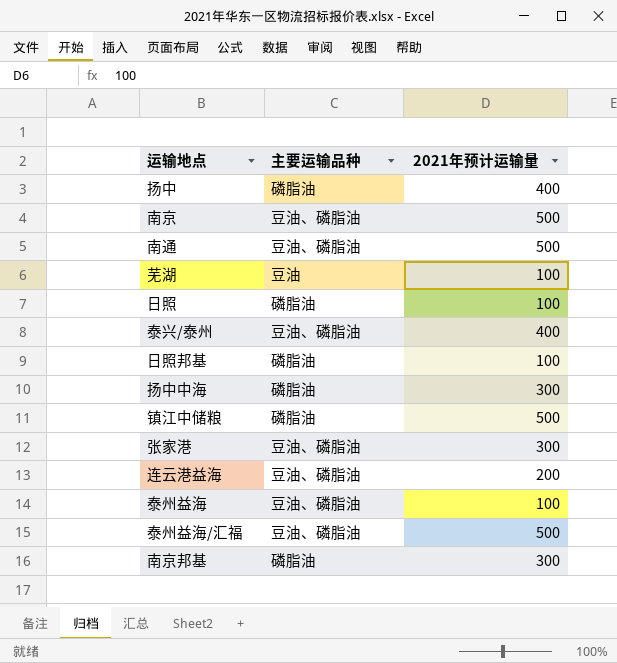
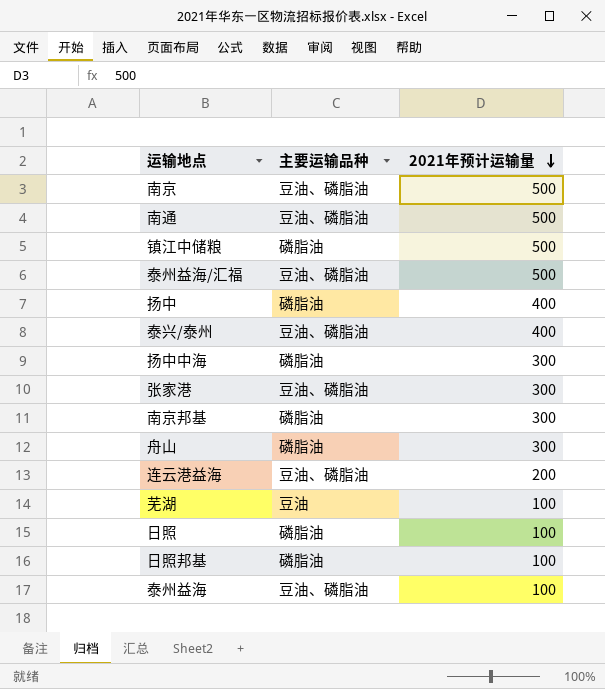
row order: none -> 2021年预计运输量 descending
row 舟山: none -> 磷脂油 | 300

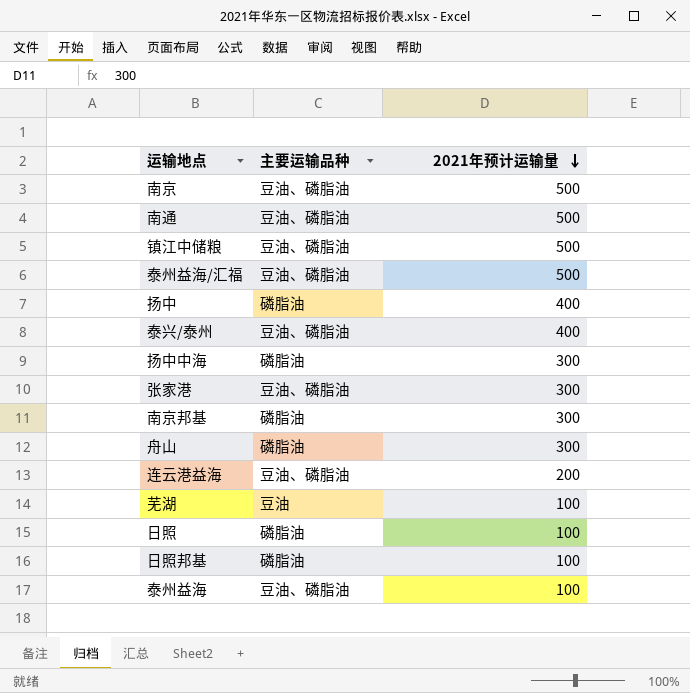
镇江中储粮 | 主要运输品种: 磷脂油 -> 豆油、磷脂油

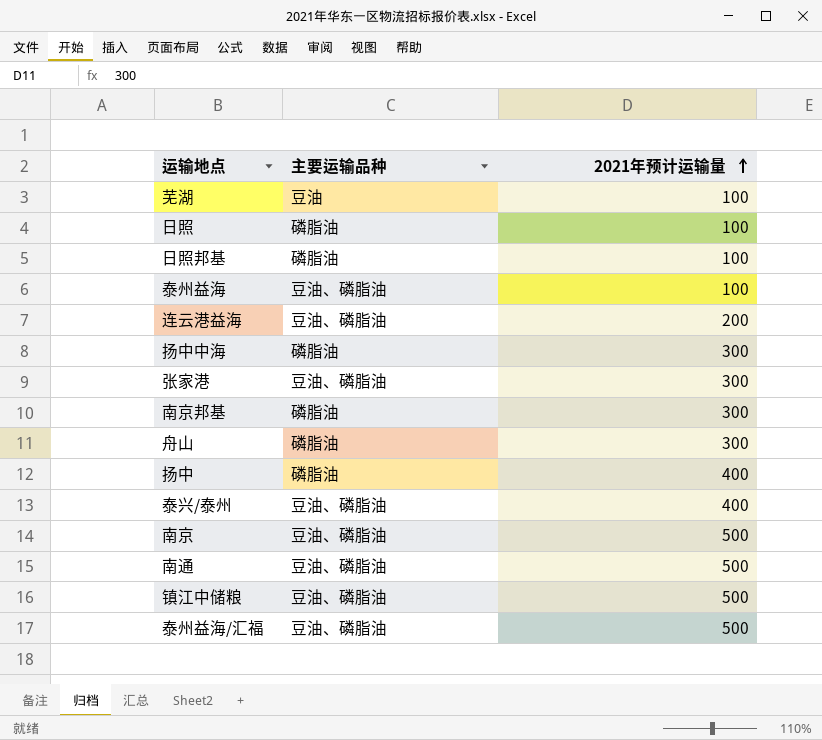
row order: 2021年预计运输量 descending -> 2021年预计运输量 ascending

